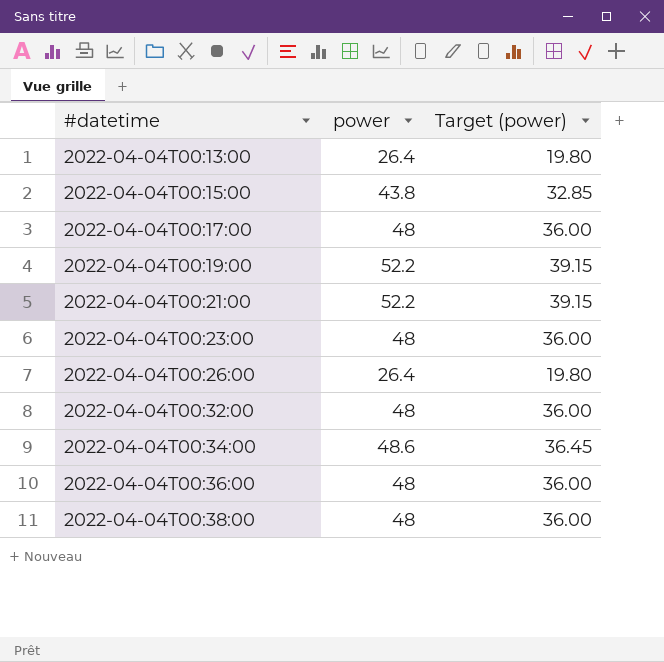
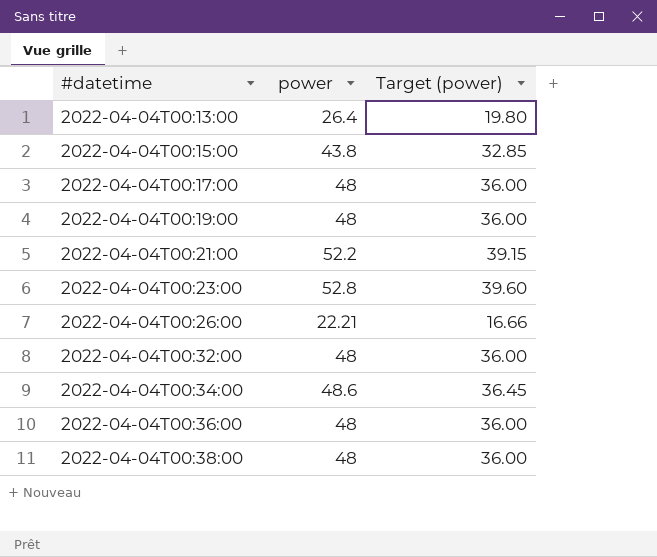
2022-04-04T00:19:00 | power: 52.2 -> 48
2022-04-04T00:19:00 | Target (power): 39.15 -> 36.00
2022-04-04T00:23:00 | power: 48 -> 52.8
2022-04-04T00:23:00 | Target (power): 36.00 -> 39.60
2022-04-04T00:26:00 | power: 26.4 -> 22.21
2022-04-04T00:26:00 | Target (power): 19.80 -> 16.66

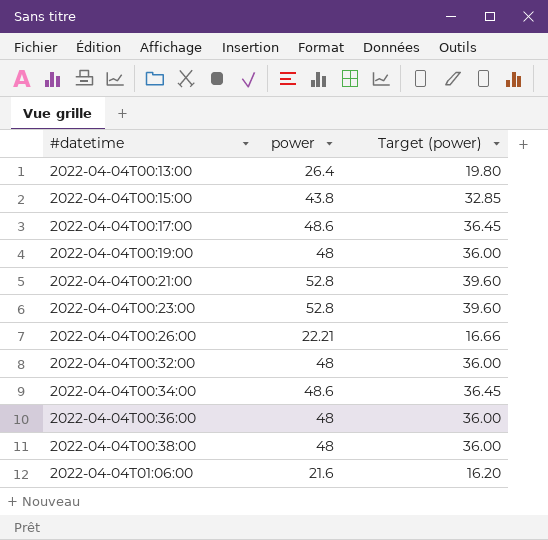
2022-04-04T00:17:00 | power: 48 -> 48.6
2022-04-04T00:17:00 | Target (power): 36.00 -> 36.45
2022-04-04T00:21:00 | power: 52.2 -> 52.8
2022-04-04T00:21:00 | Target (power): 39.15 -> 39.60
row 2022-04-04T01:06:00: none -> 21.6 | 16.20

